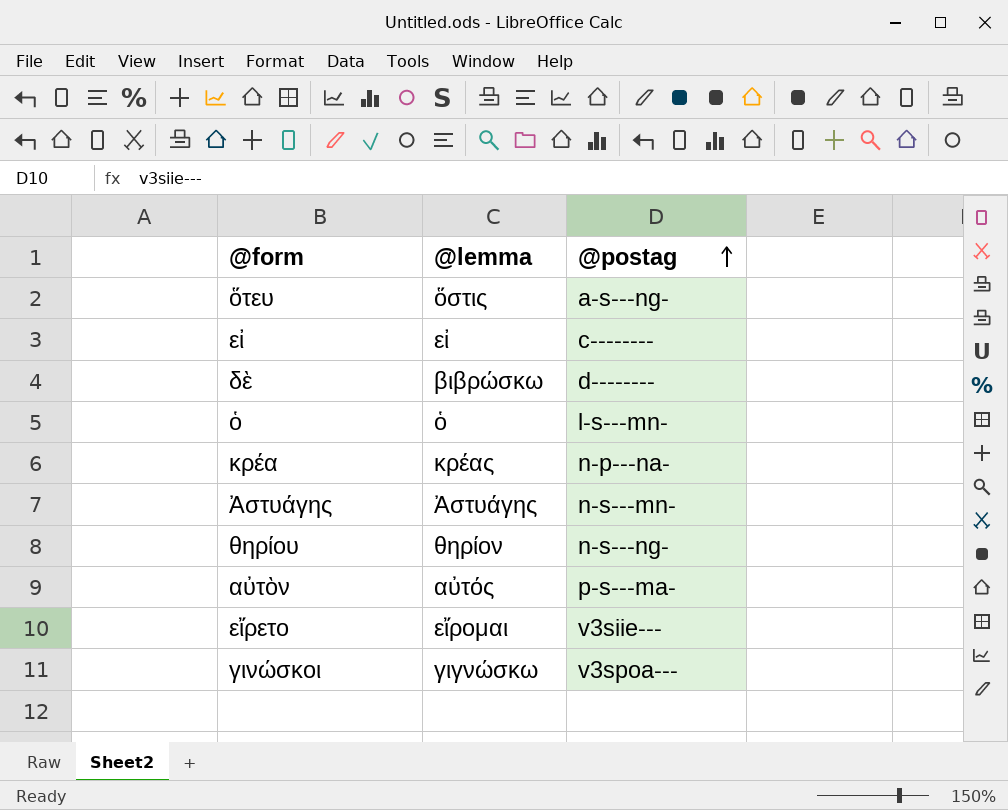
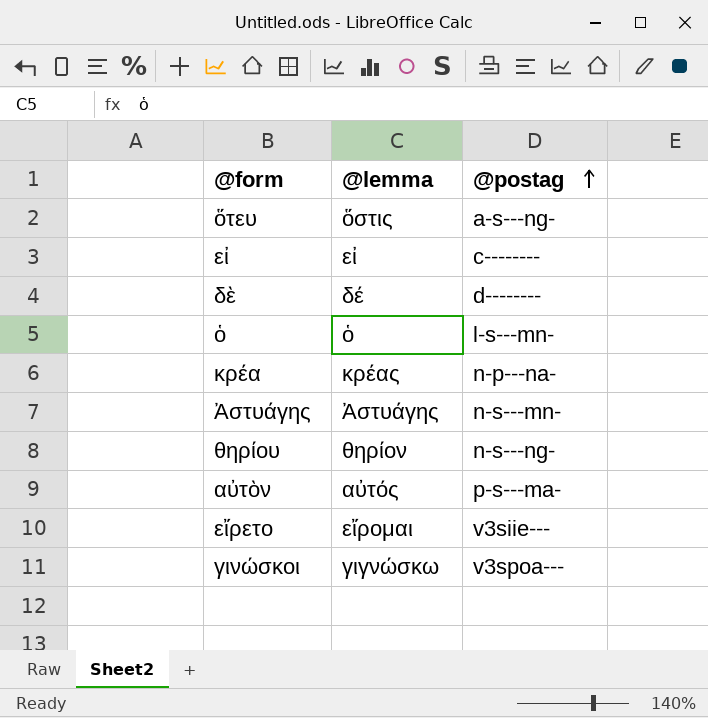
δὲ | @lemma: βιβρώσκω -> δέ

